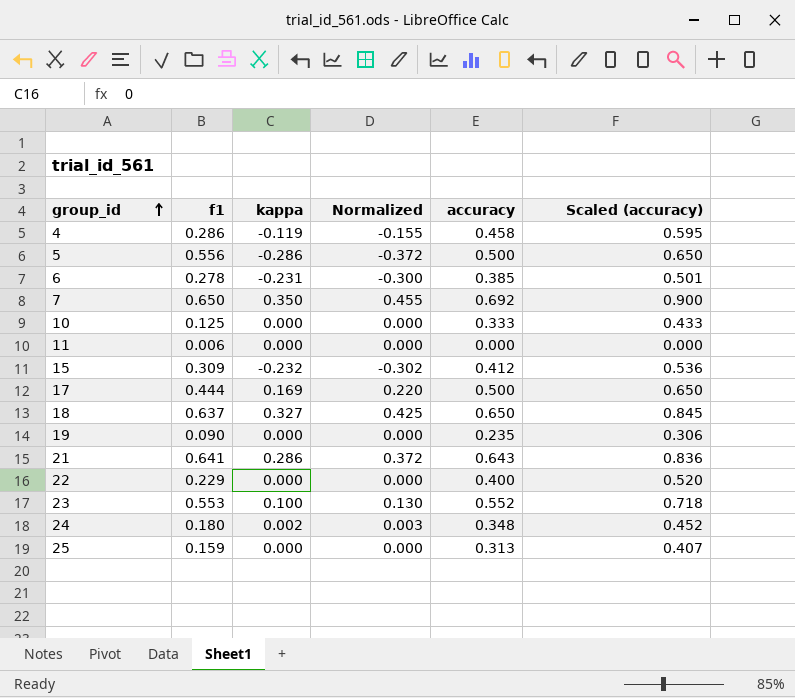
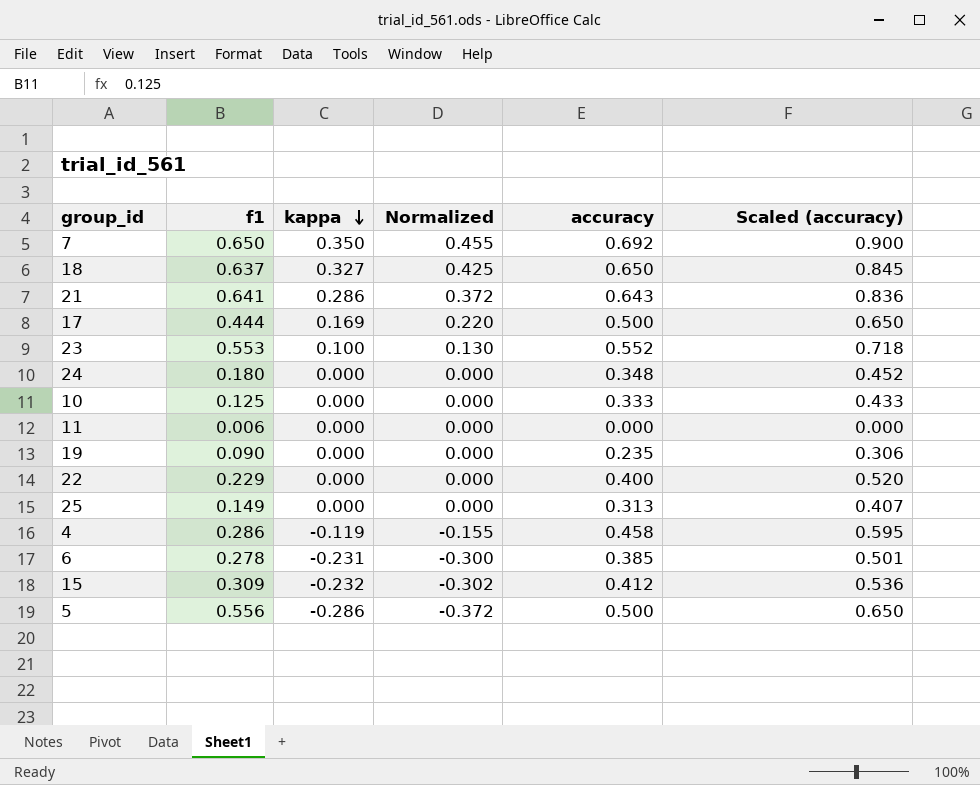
row order: group_id ascending -> kappa descending
24 | kappa: 0.002 -> 0.000
24 | Normalized: 0.003 -> 0.000
25 | f1: 0.159 -> 0.149

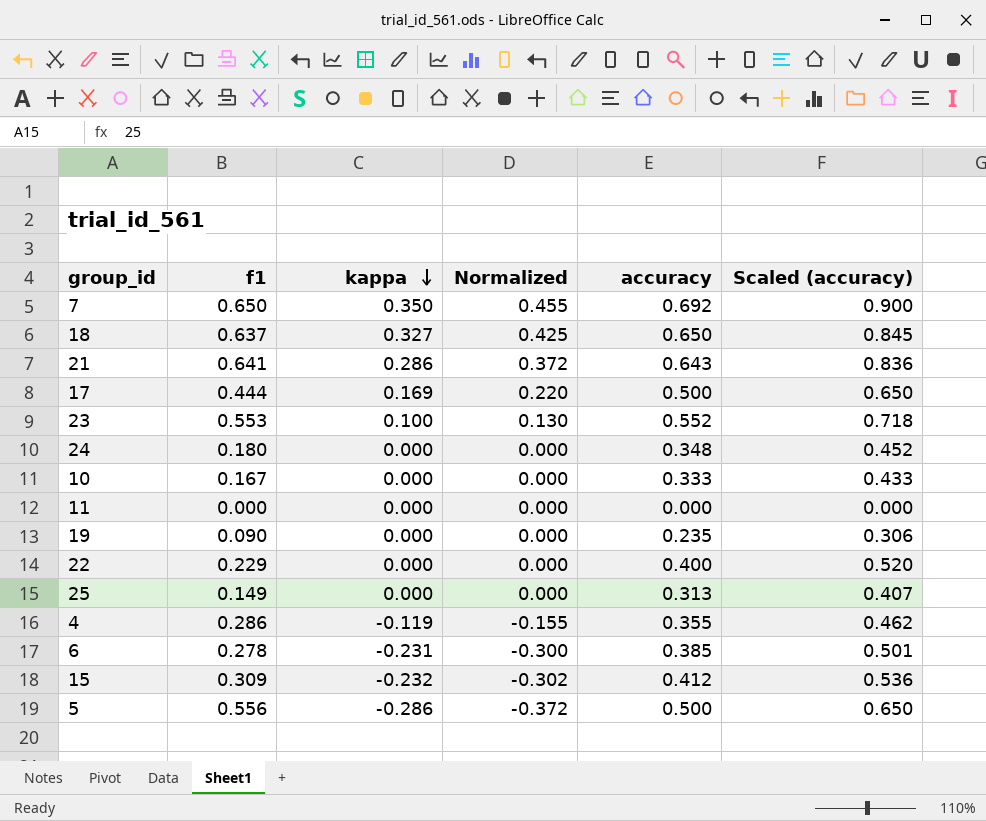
10 | f1: 0.125 -> 0.167
11 | f1: 0.006 -> 0.000
4 | accuracy: 0.458 -> 0.355
4 | Scaled (accuracy): 0.595 -> 0.462

